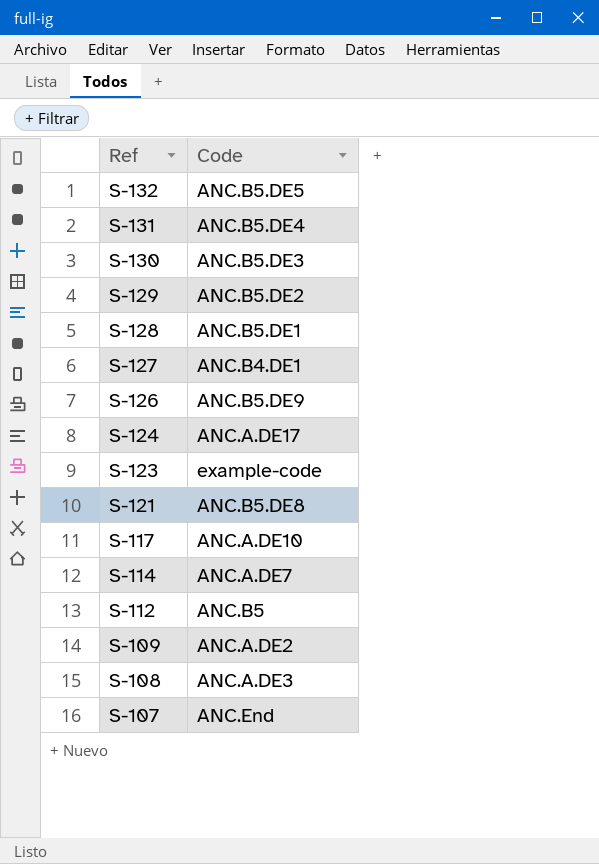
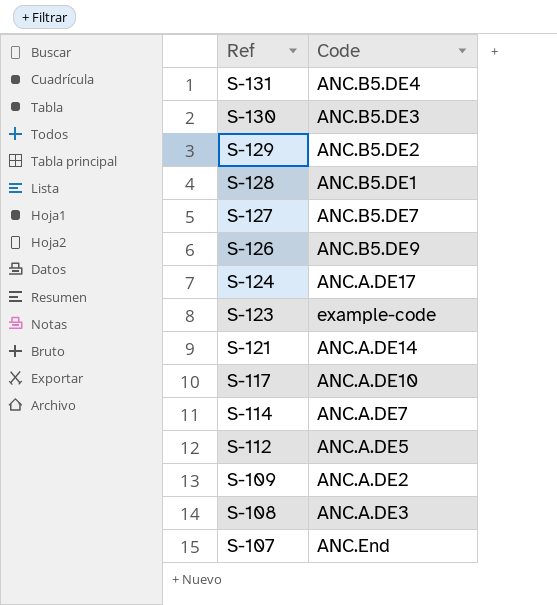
row S-132: ANC.B5.DE5 -> none
S-127 | Code: ANC.B4.DE1 -> ANC.B5.DE7
S-121 | Code: ANC.B5.DE8 -> ANC.A.DE14
S-112 | Code: ANC.B5 -> ANC.A.DE5

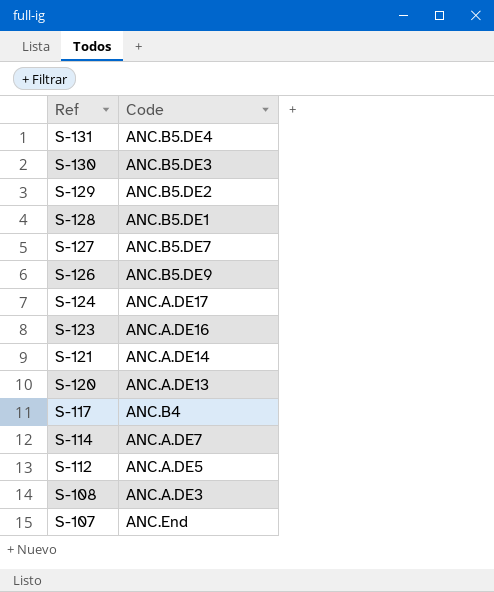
row S-109: ANC.A.DE2 -> none
S-123 | Code: example-code -> ANC.A.DE16
row S-120: none -> ANC.A.DE13
S-117 | Code: ANC.A.DE10 -> ANC.B4

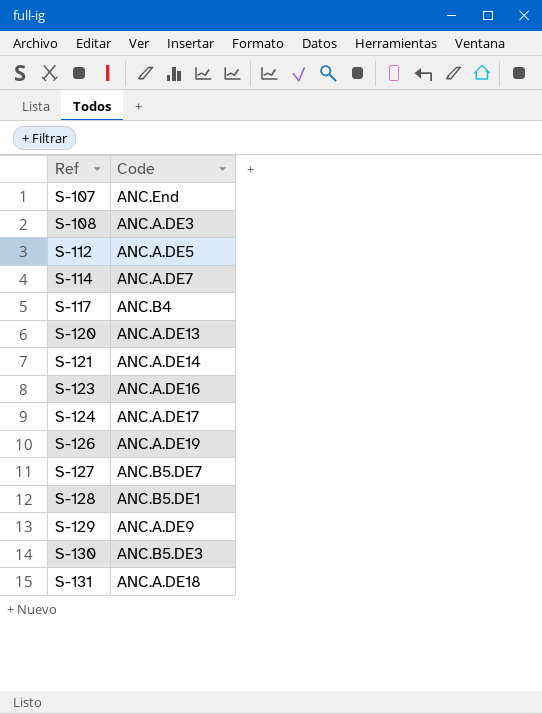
row order: Ref descending -> Ref ascending
S-126 | Code: ANC.B5.DE9 -> ANC.A.DE19
S-129 | Code: ANC.B5.DE2 -> ANC.A.DE9
S-131 | Code: ANC.B5.DE4 -> ANC.A.DE18

